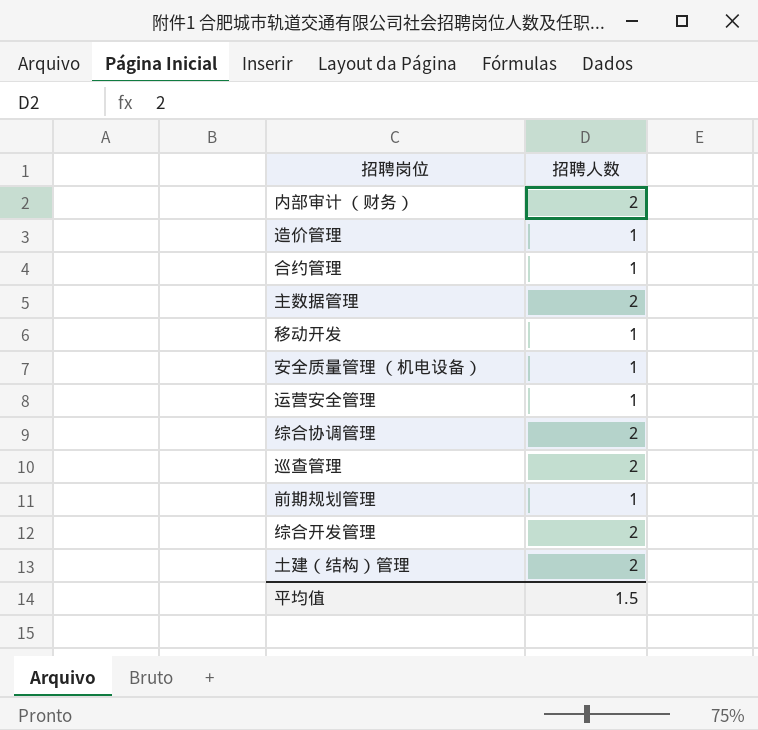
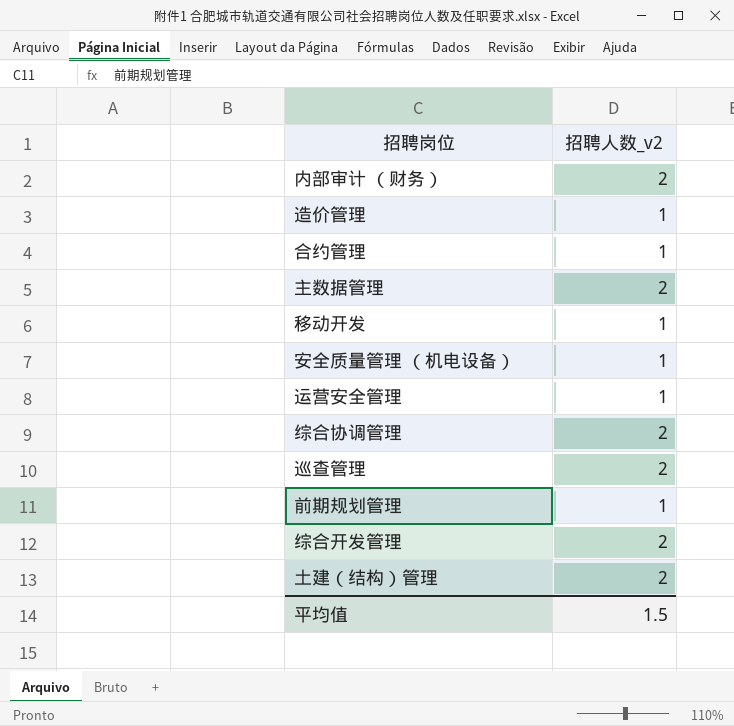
column name: 招聘人数 -> 招聘人数_v2

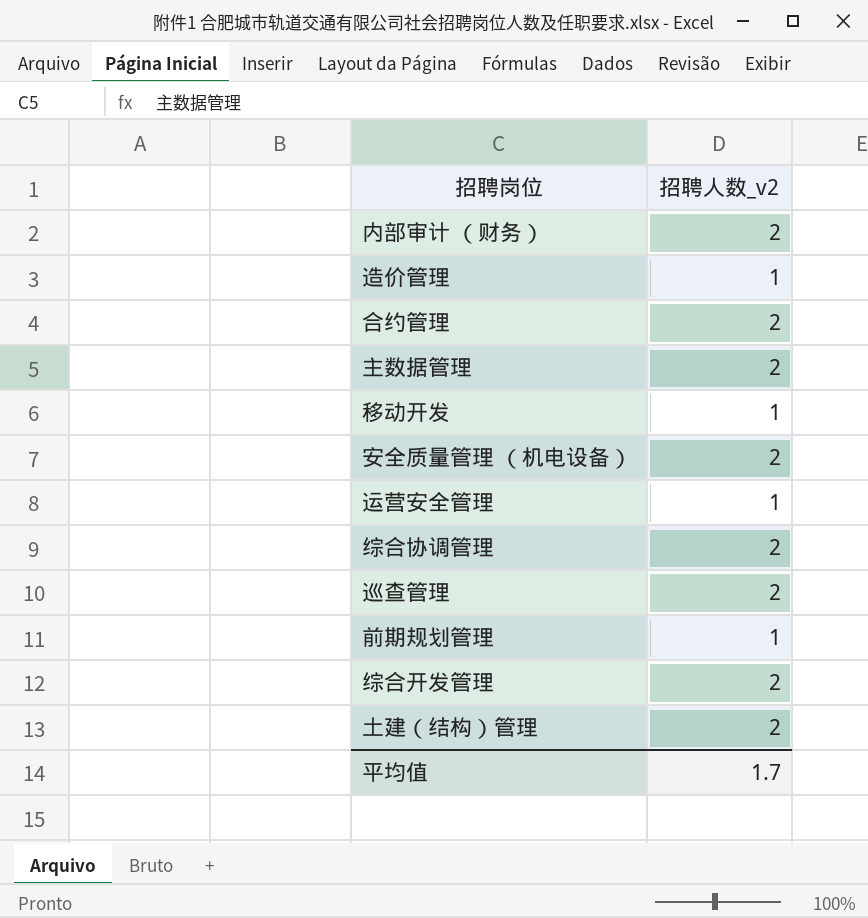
合约管理 | 招聘人数_v2: 1 -> 2
安全质量管理 （机电设备） | 招聘人数_v2: 1 -> 2
平均值 | 招聘人数_v2: 1.5 -> 1.7

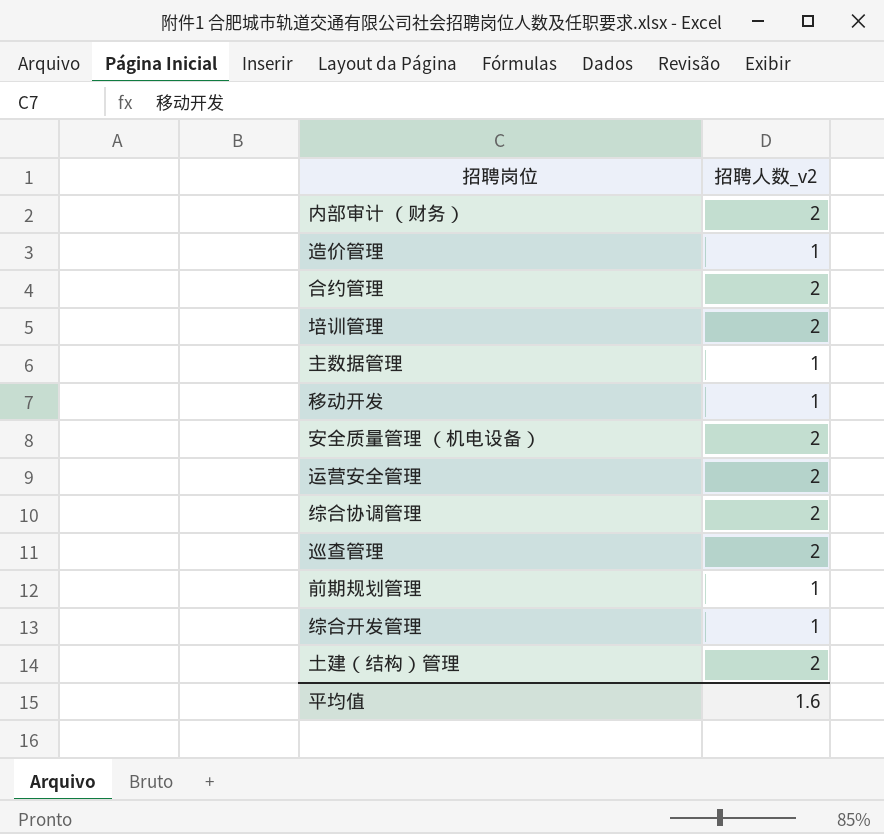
row 培训管理: none -> 2
主数据管理 | 招聘人数_v2: 2 -> 1
运营安全管理 | 招聘人数_v2: 1 -> 2
综合开发管理 | 招聘人数_v2: 2 -> 1
平均值 | 招聘人数_v2: 1.7 -> 1.6

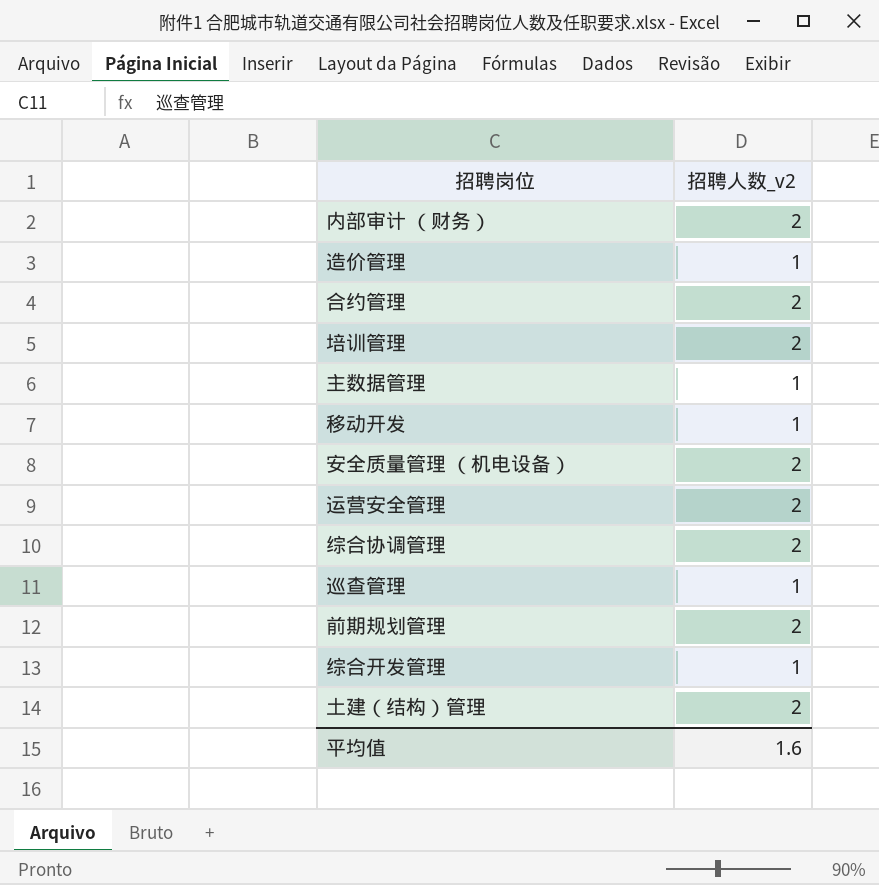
巡查管理 | 招聘人数_v2: 2 -> 1
前期规划管理 | 招聘人数_v2: 1 -> 2

